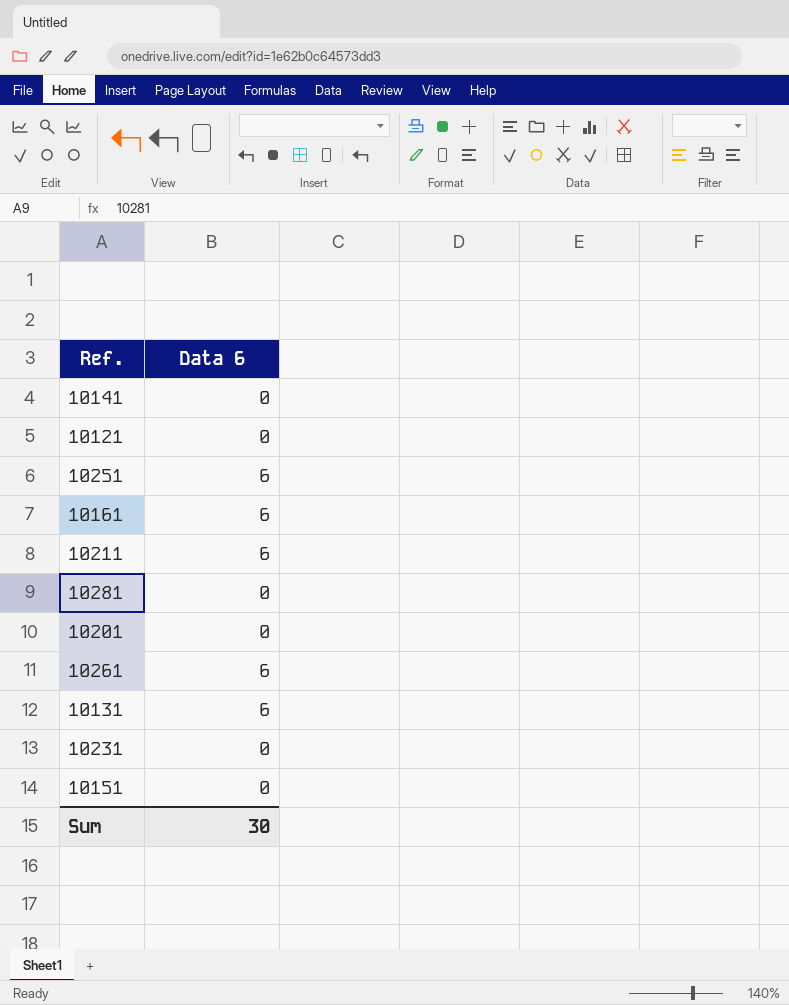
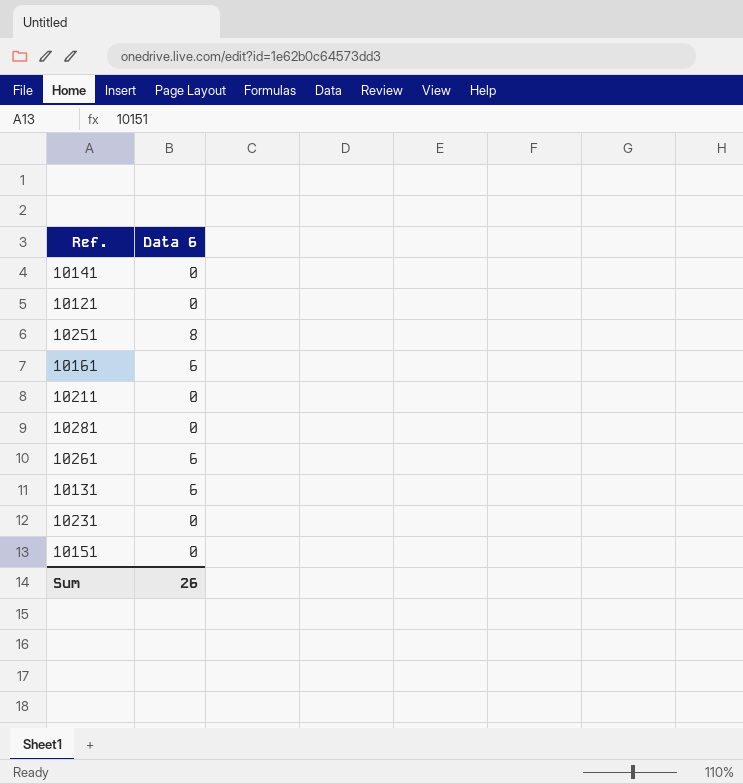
row 10201: 0 -> none
10251 | Data 6: 6 -> 8
10211 | Data 6: 6 -> 0
Sum | Data 6: 30 -> 26

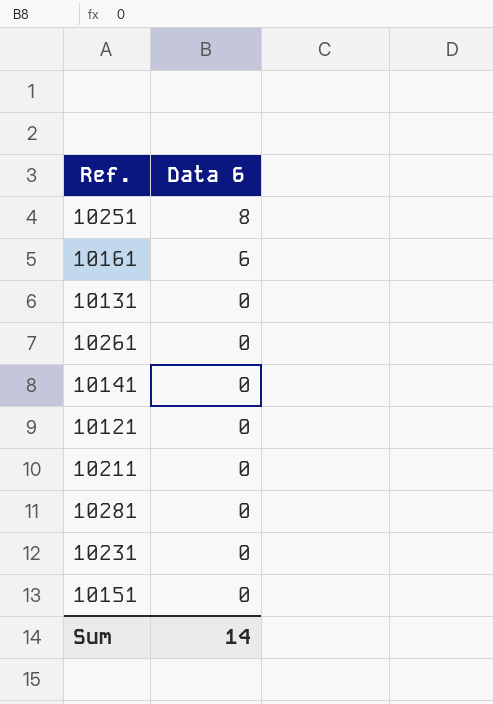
row order: none -> Data 6 descending
10131 | Data 6: 6 -> 0
10261 | Data 6: 6 -> 0
Sum | Data 6: 26 -> 14

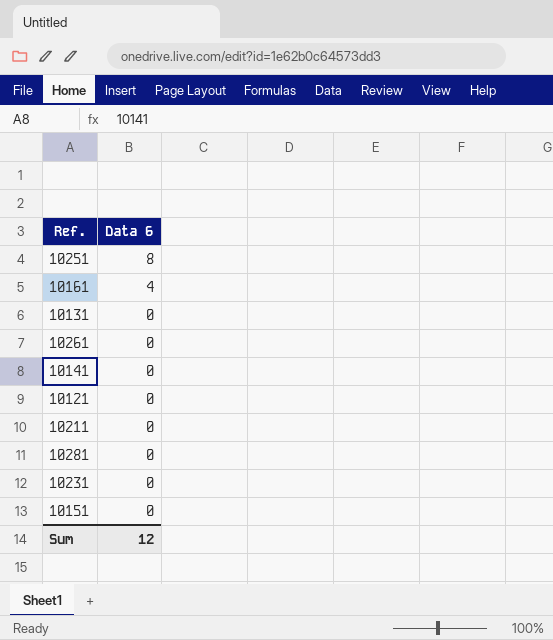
10161 | Data 6: 6 -> 4
Sum | Data 6: 14 -> 12

